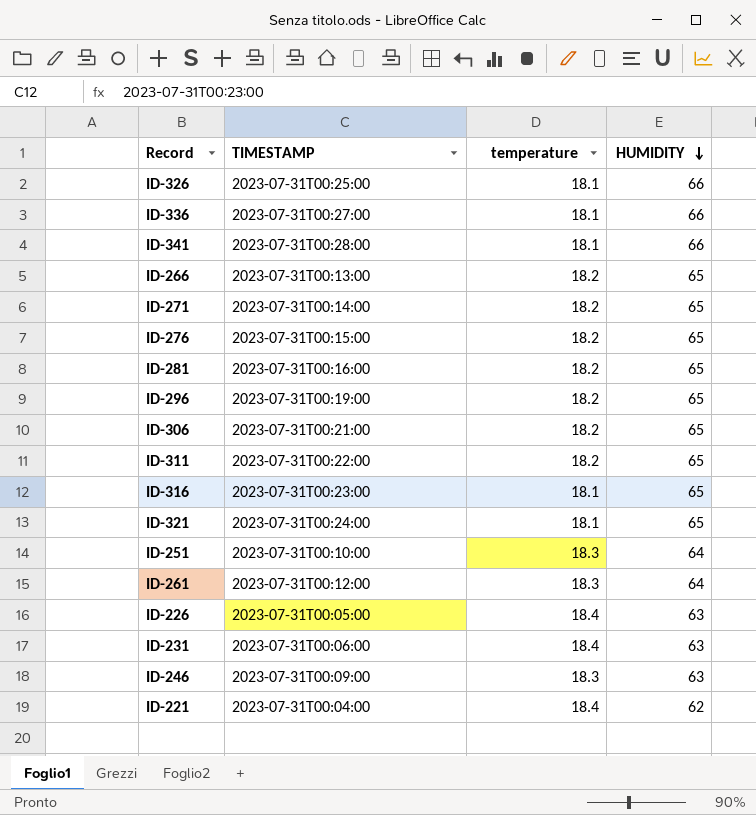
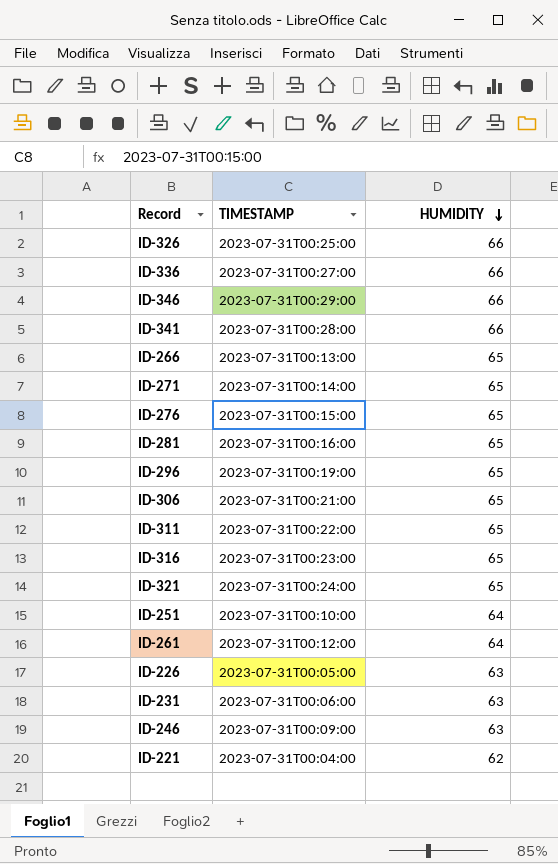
column temperature | position: 3 -> none
row ID-346: none -> 2023-07-31T00:29:00 | 66

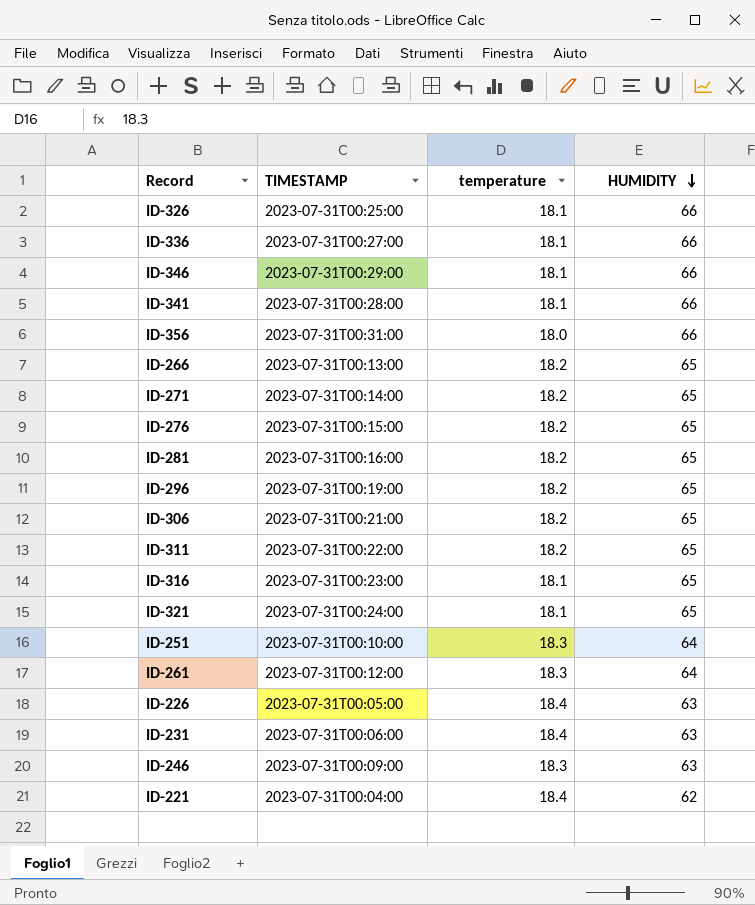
column temperature | position: none -> 3
row ID-356: none -> 2023-07-31T00:31:00 | 18.0 | 66

